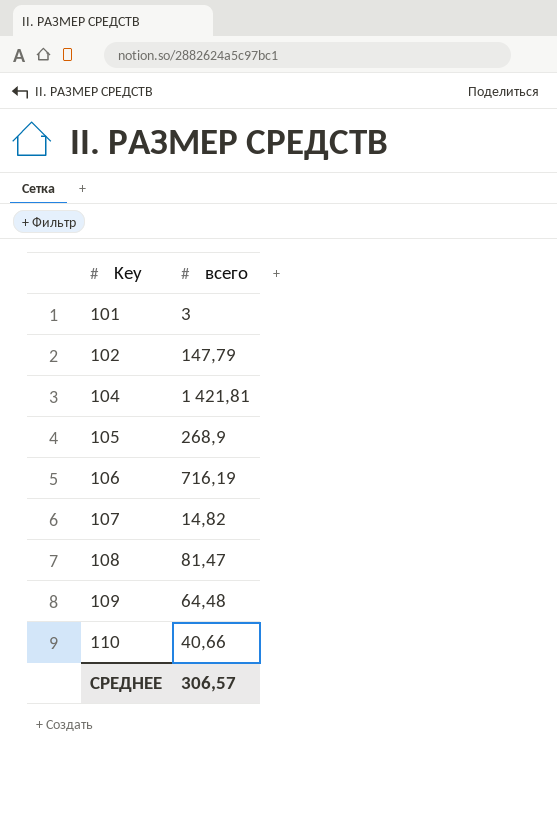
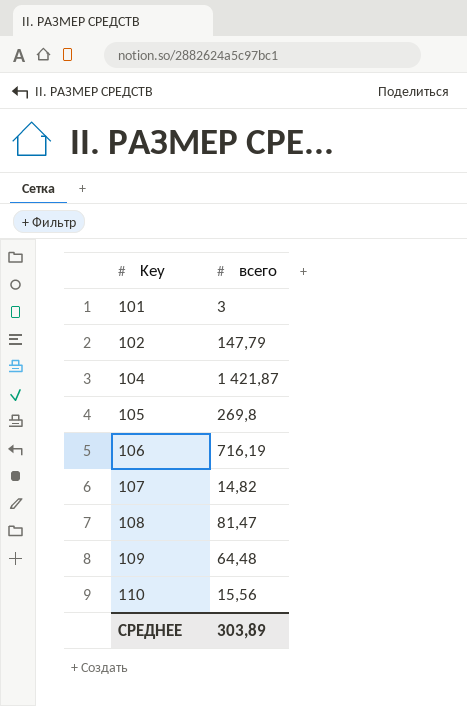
104 | всего: 1 421,81 -> 1 421,87
105 | всего: 268,9 -> 269,8
110 | всего: 40,66 -> 15,56
СРЕДНЕЕ | всего: 306,57 -> 303,89

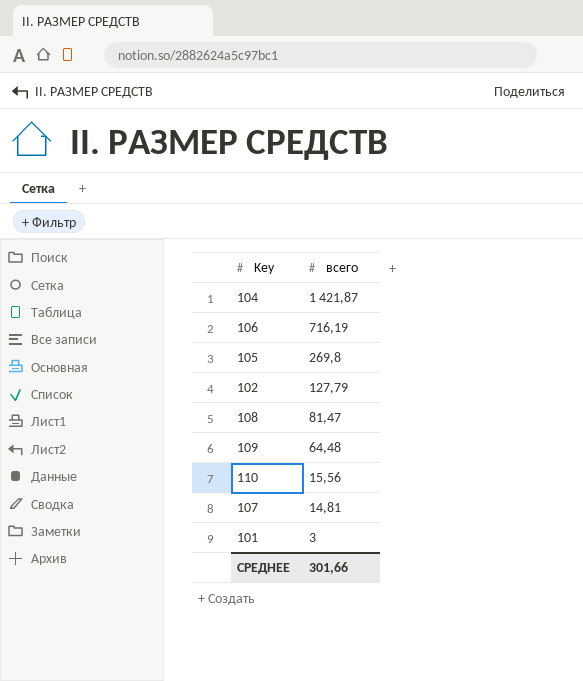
row order: Key ascending -> всего descending
102 | всего: 147,79 -> 127,79
107 | всего: 14,82 -> 14,81
СРЕДНЕЕ | всего: 303,89 -> 301,66

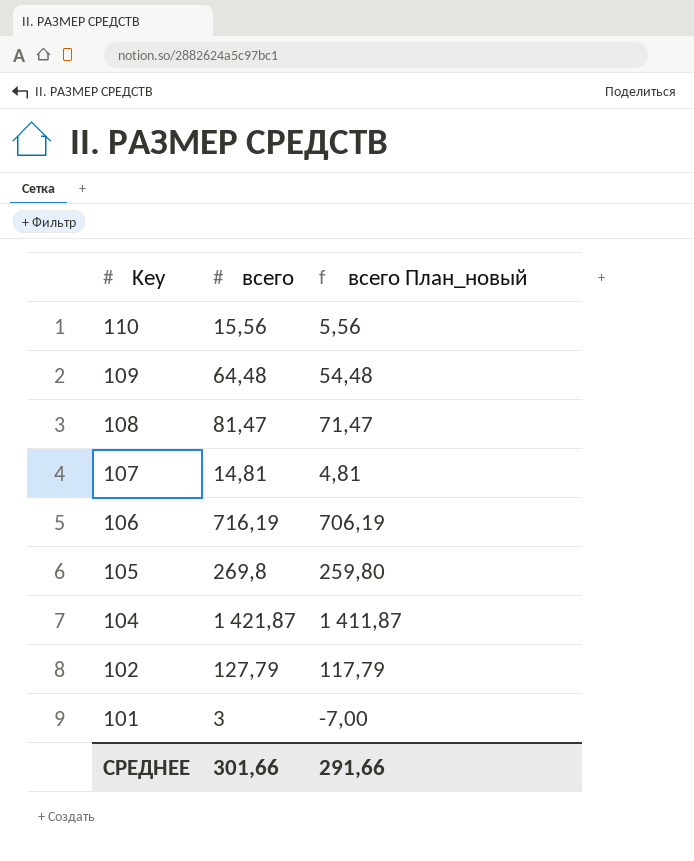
row order: всего descending -> Key descending
column всего План_новый | formula: none -> [всего] - 10

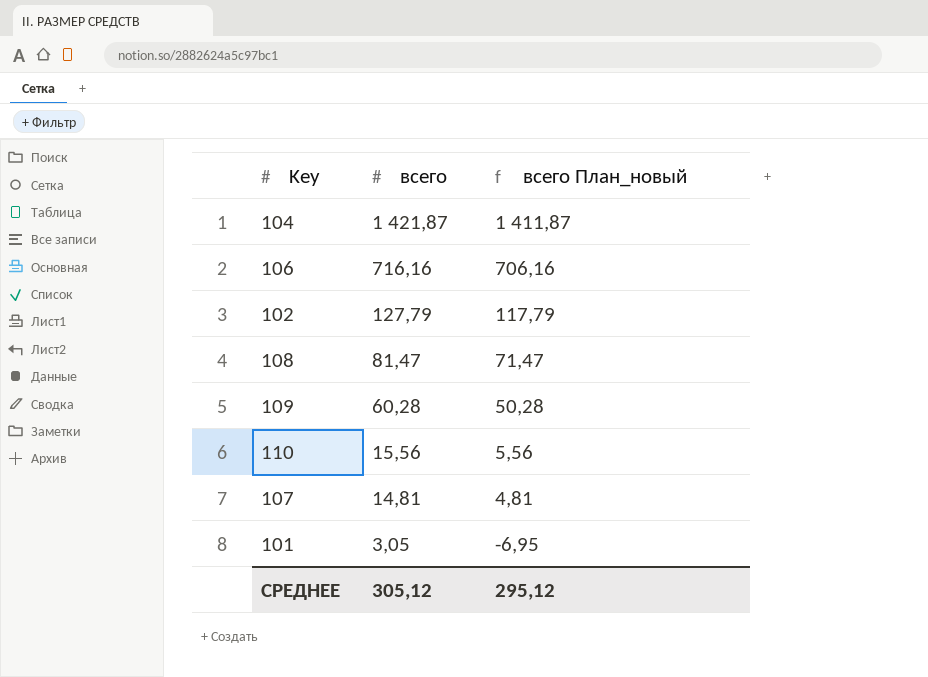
row order: Key descending -> всего descending
row 105: 269,8 | 259,80 -> none
106 | всего: 716,19 -> 716,16
106 | всего План_новый: 706,19 -> 706,16
109 | всего: 64,48 -> 60,28
109 | всего План_новый: 54,48 -> 50,28
101 | всего: 3 -> 3,05
101 | всего План_новый: -7,00 -> -6,95
СРЕДНЕЕ | всего: 301,66 -> 305,12
СРЕДНЕЕ | всего План_новый: 291,66 -> 295,12

